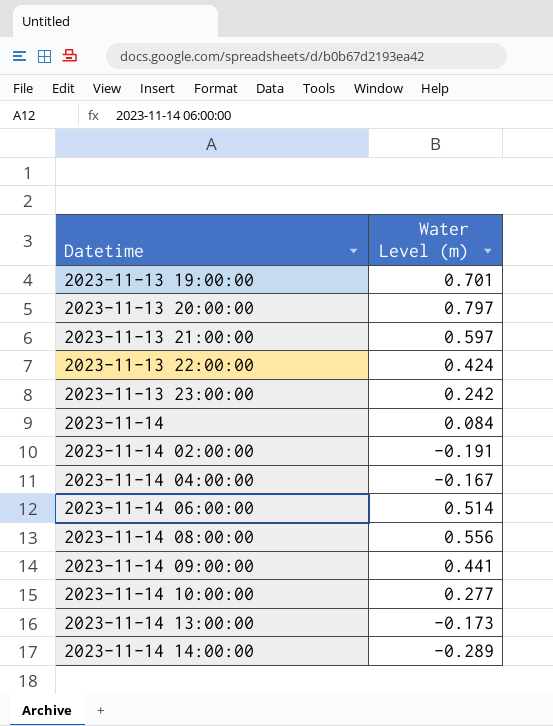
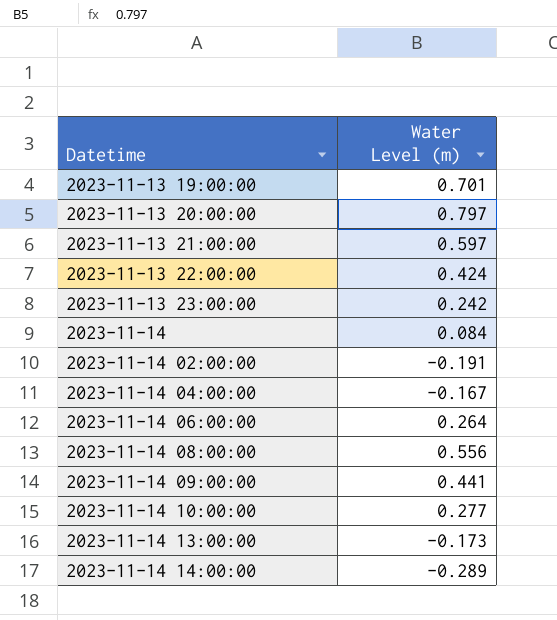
2023-11-14 06:00:00 | Water Level (m): 0.514 -> 0.264

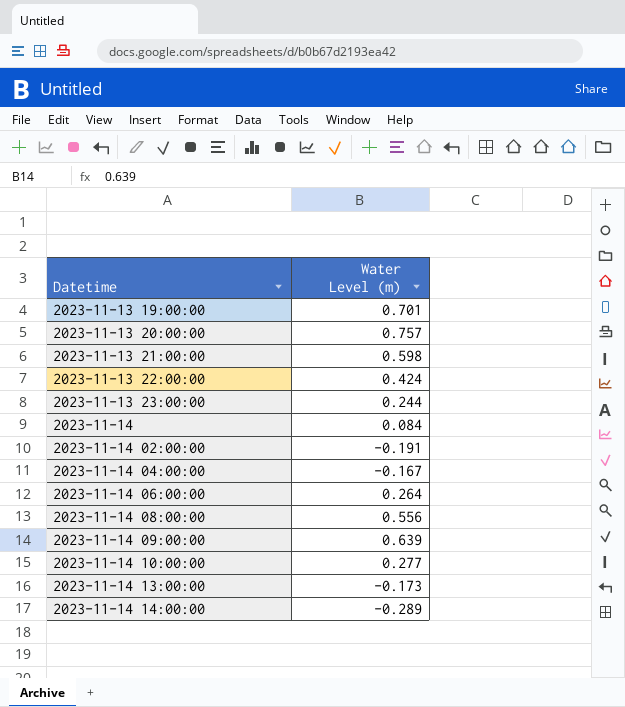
2023-11-13 20:00:00 | Water Level (m): 0.797 -> 0.757
2023-11-13 21:00:00 | Water Level (m): 0.597 -> 0.598
2023-11-13 23:00:00 | Water Level (m): 0.242 -> 0.244
2023-11-14 09:00:00 | Water Level (m): 0.441 -> 0.639

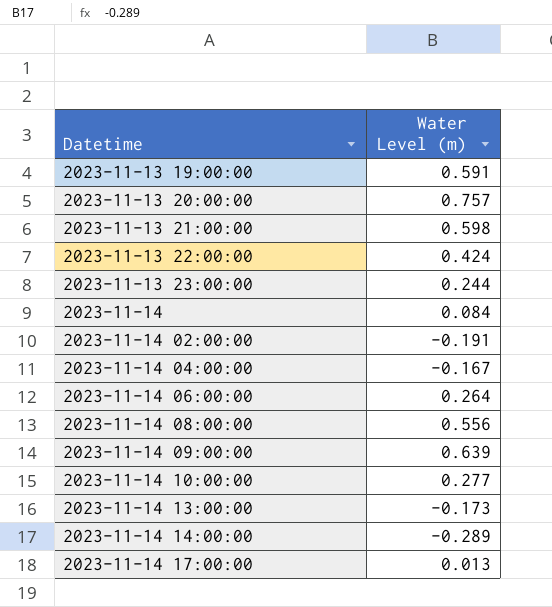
2023-11-13 19:00:00 | Water Level (m): 0.701 -> 0.591
row 2023-11-14 17:00:00: none -> 0.013

